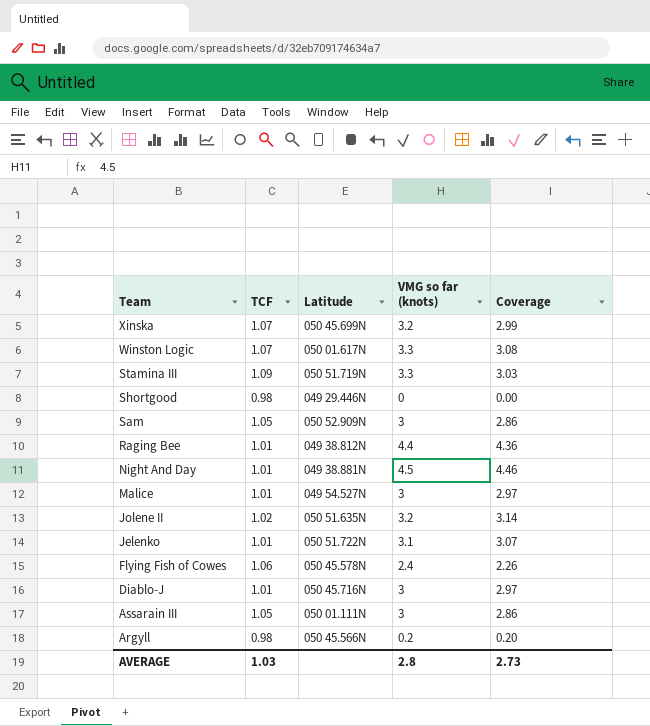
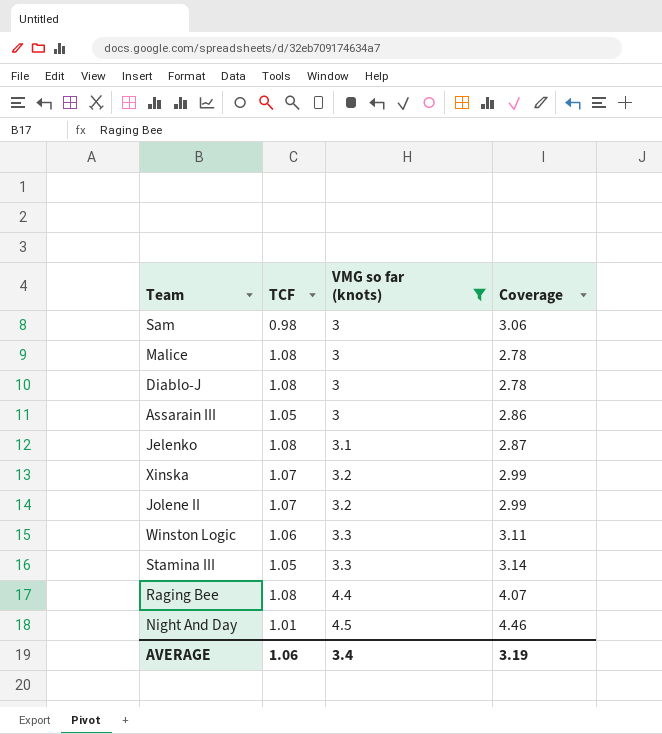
filter: none -> VMG so far (knots) >= 3
row order: Team descending -> VMG so far (knots) ascending
column Latitude | position: 3 -> none
Sam | TCF: 1.05 -> 0.98
Sam | Coverage: 2.86 -> 3.06
Malice | TCF: 1.01 -> 1.08
Malice | Coverage: 2.97 -> 2.78
Diablo-J | TCF: 1.01 -> 1.08
Diablo-J | Coverage: 2.97 -> 2.78
Jelenko | TCF: 1.01 -> 1.08
Jelenko | Coverage: 3.07 -> 2.87
Jolene II | TCF: 1.02 -> 1.07
Jolene II | Coverage: 3.14 -> 2.99
Winston Logic | TCF: 1.07 -> 1.06
Winston Logic | Coverage: 3.08 -> 3.11
Stamina III | TCF: 1.09 -> 1.05
Stamina III | Coverage: 3.03 -> 3.14
Raging Bee | TCF: 1.01 -> 1.08
Raging Bee | Coverage: 4.36 -> 4.07
AVERAGE | TCF: 1.03 -> 1.06
AVERAGE | VMG so far (knots): 2.8 -> 3.4
AVERAGE | Coverage: 2.73 -> 3.19

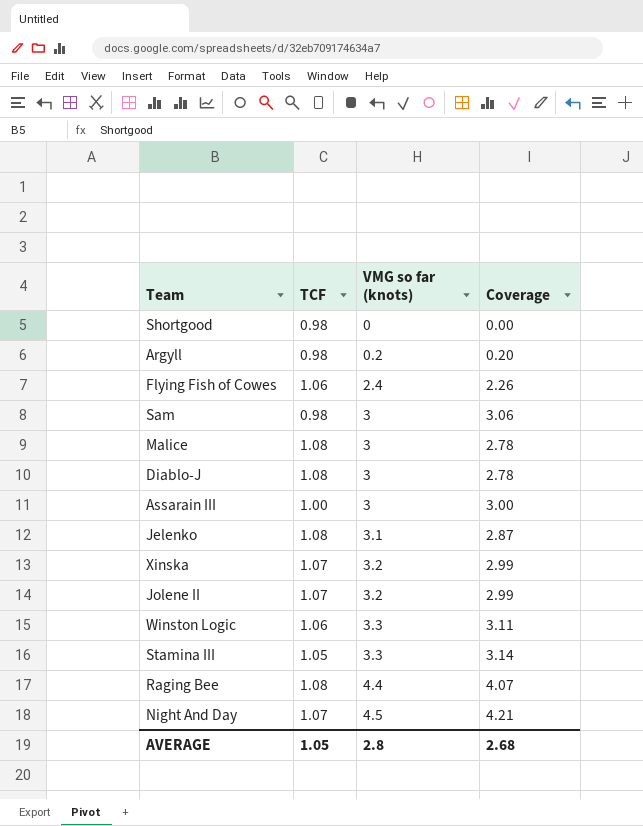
filter: VMG so far (knots) >= 3 -> none
Assarain III | TCF: 1.05 -> 1.00
Assarain III | Coverage: 2.86 -> 3.00
Night And Day | TCF: 1.01 -> 1.07
Night And Day | Coverage: 4.46 -> 4.21
AVERAGE | TCF: 1.06 -> 1.05
AVERAGE | VMG so far (knots): 3.4 -> 2.8
AVERAGE | Coverage: 3.19 -> 2.68

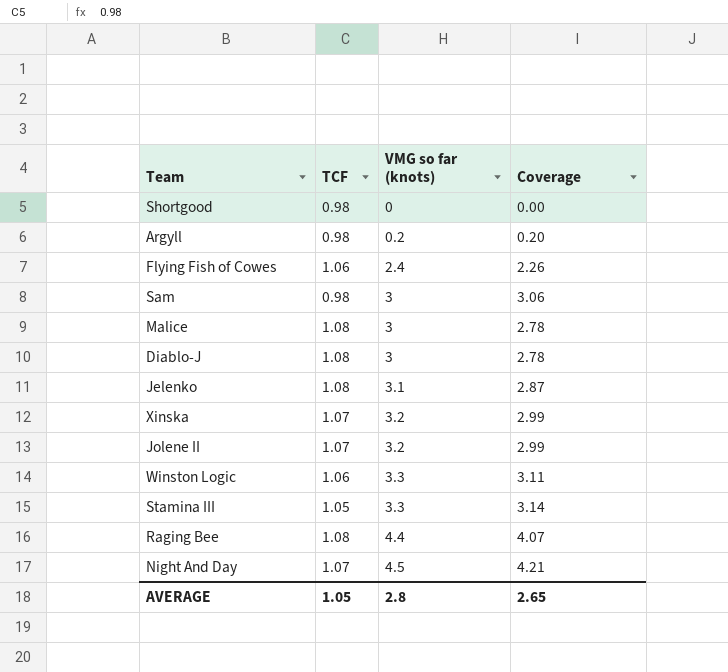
row Assarain III: 1.00 | 3 | 3.00 -> none
AVERAGE | Coverage: 2.68 -> 2.65

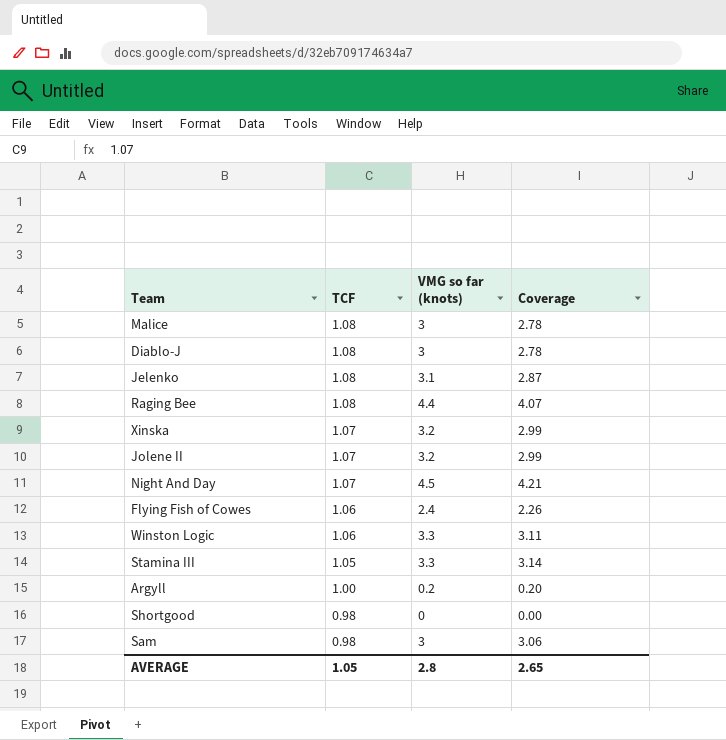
row order: VMG so far (knots) ascending -> TCF descending
Argyll | TCF: 0.98 -> 1.00

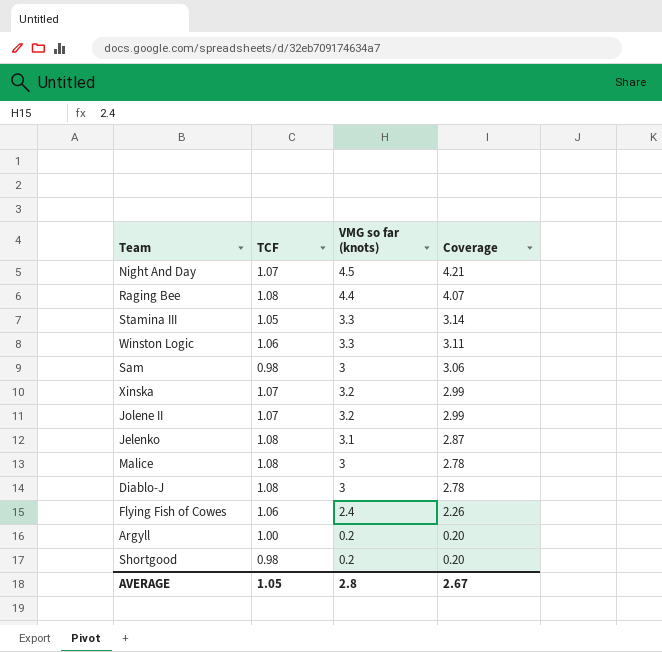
row order: TCF descending -> Coverage descending
Shortgood | VMG so far (knots): 0 -> 0.2
Shortgood | Coverage: 0.00 -> 0.20
AVERAGE | Coverage: 2.65 -> 2.67

